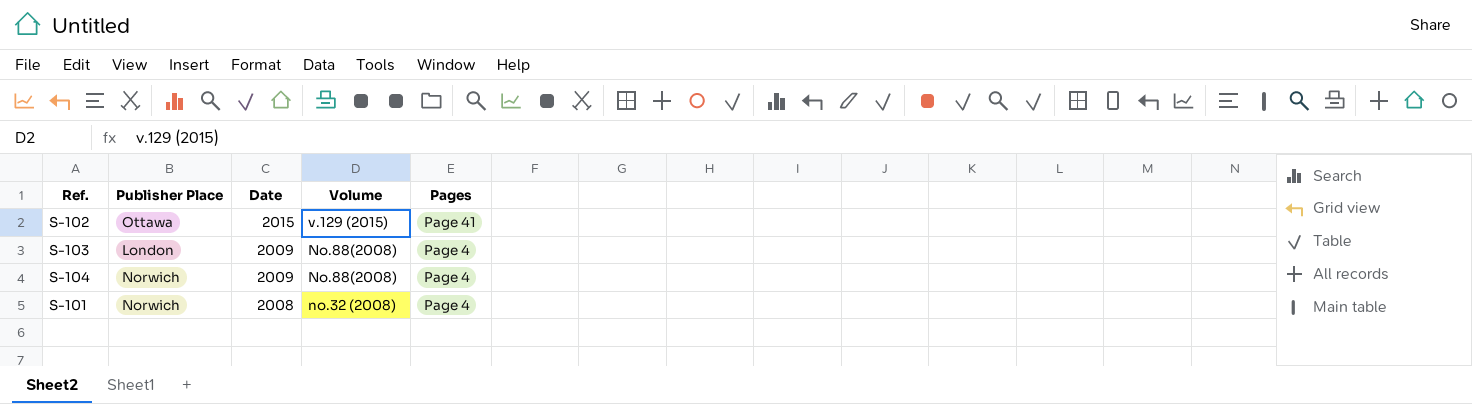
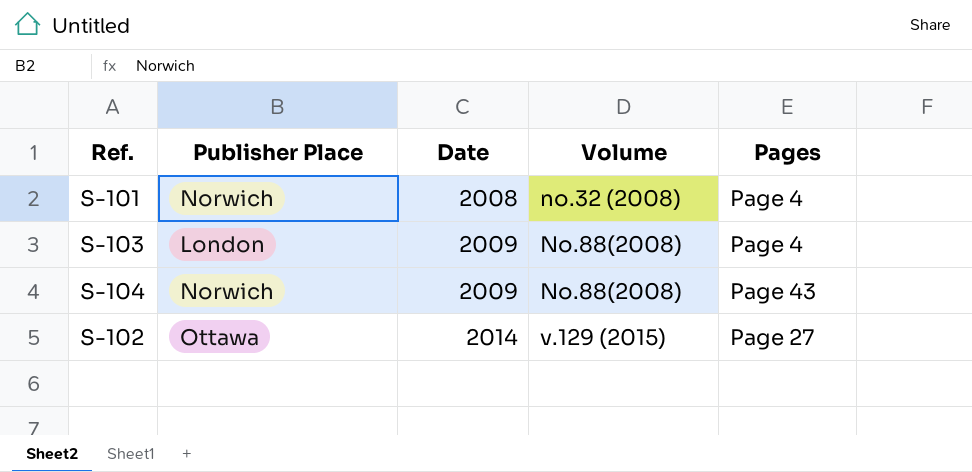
row order: Date descending -> Date ascending
S-104 | Pages: Page 4 -> Page 43
S-102 | Date: 2015 -> 2014
S-102 | Pages: Page 41 -> Page 27

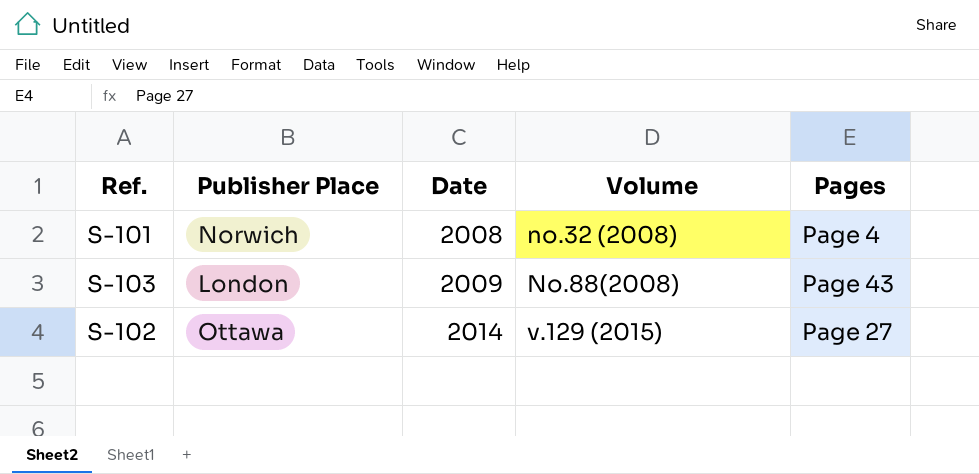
row S-104: Norwich | 2009 | No.88(2008) | Page 43 -> none
S-103 | Pages: Page 4 -> Page 43

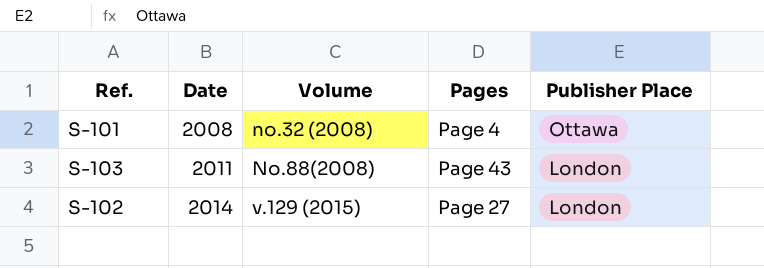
column Publisher Place | position: 2 -> 5
S-101 | Publisher Place: Norwich -> Ottawa
S-103 | Date: 2009 -> 2011
S-102 | Publisher Place: Ottawa -> London

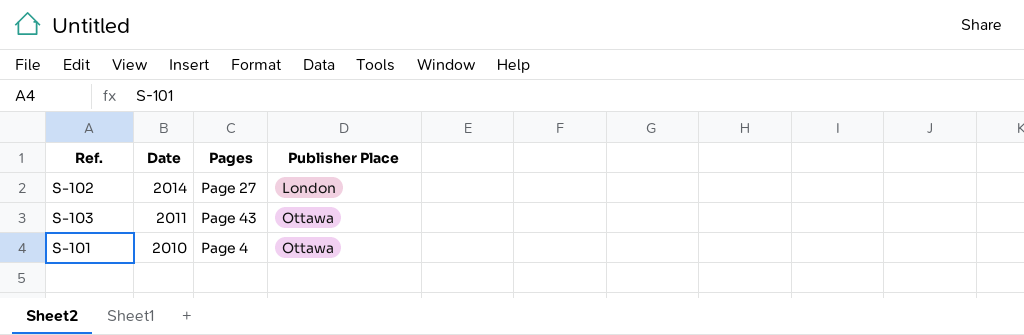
row order: Date ascending -> Date descending
column Volume | position: 3 -> none
S-103 | Publisher Place: London -> Ottawa
S-101 | Date: 2008 -> 2010

